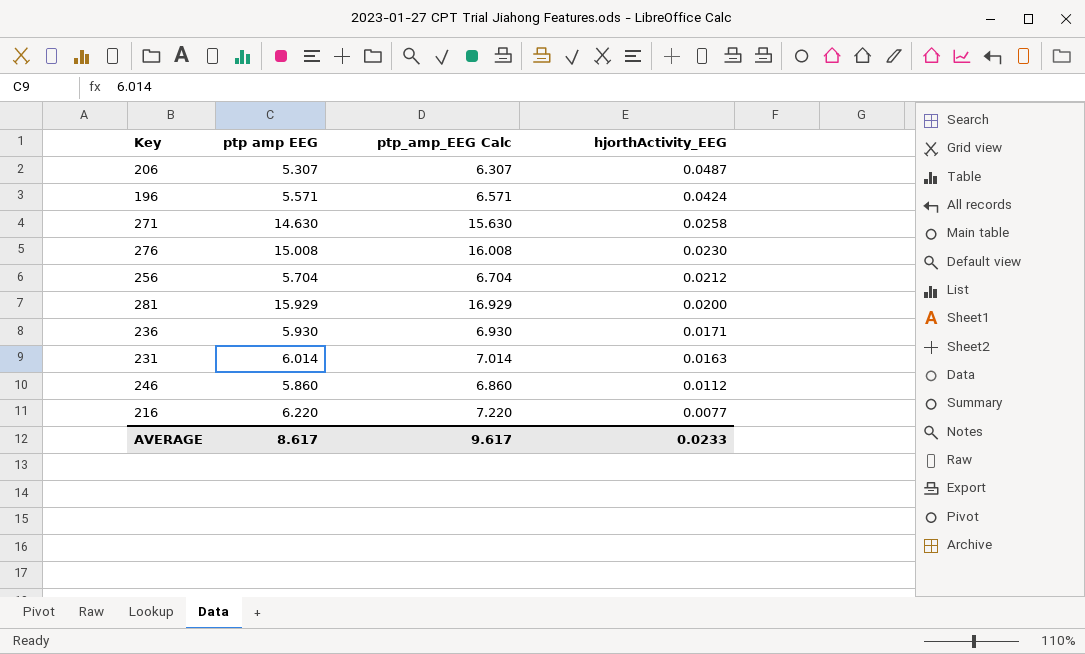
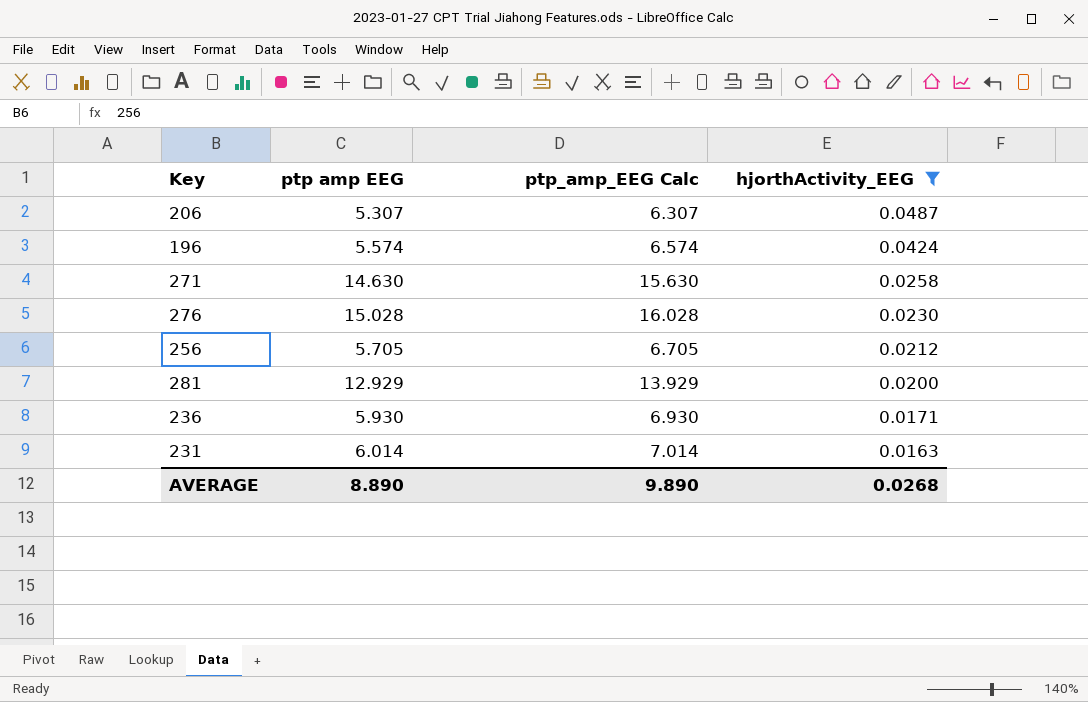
filter: none -> hjorthActivity_EEG >= 0.0163
196 | ptp amp EEG: 5.571 -> 5.574
196 | ptp_amp_EEG Calc: 6.571 -> 6.574
276 | ptp amp EEG: 15.008 -> 15.028
276 | ptp_amp_EEG Calc: 16.008 -> 16.028
256 | ptp amp EEG: 5.704 -> 5.705
256 | ptp_amp_EEG Calc: 6.704 -> 6.705
281 | ptp amp EEG: 15.929 -> 12.929
281 | ptp_amp_EEG Calc: 16.929 -> 13.929
AVERAGE | ptp amp EEG: 8.617 -> 8.890
AVERAGE | ptp_amp_EEG Calc: 9.617 -> 9.890
AVERAGE | hjorthActivity_EEG: 0.0233 -> 0.0268

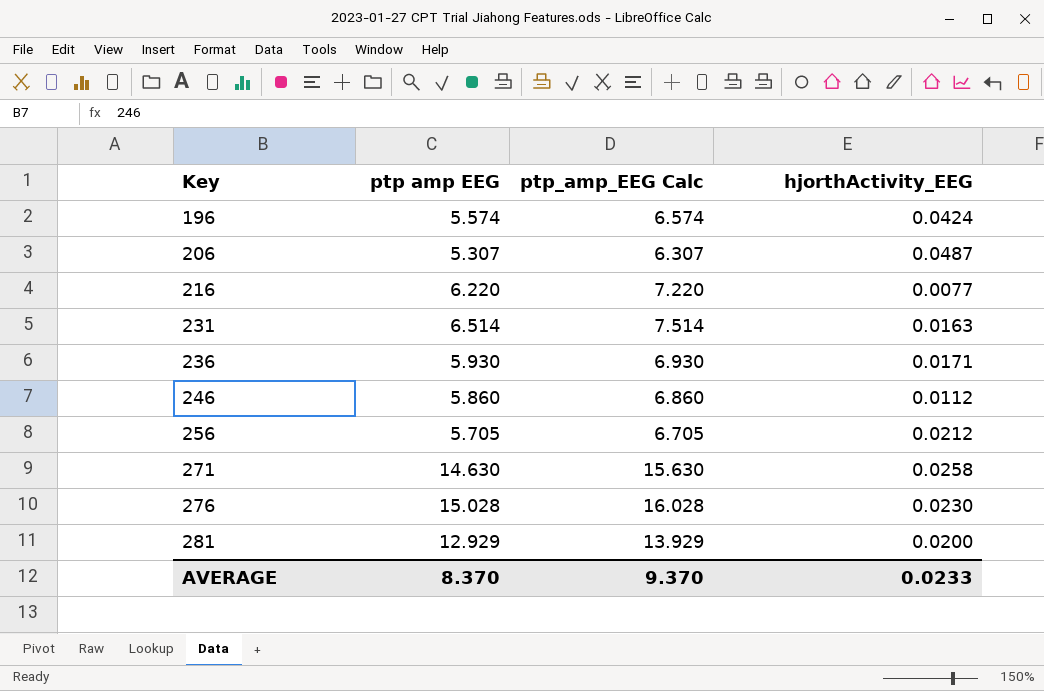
filter: hjorthActivity_EEG >= 0.0163 -> none
row order: hjorthActivity_EEG descending -> Key ascending
231 | ptp amp EEG: 6.014 -> 6.514
231 | ptp_amp_EEG Calc: 7.014 -> 7.514
AVERAGE | ptp amp EEG: 8.890 -> 8.370
AVERAGE | ptp_amp_EEG Calc: 9.890 -> 9.370
AVERAGE | hjorthActivity_EEG: 0.0268 -> 0.0233

